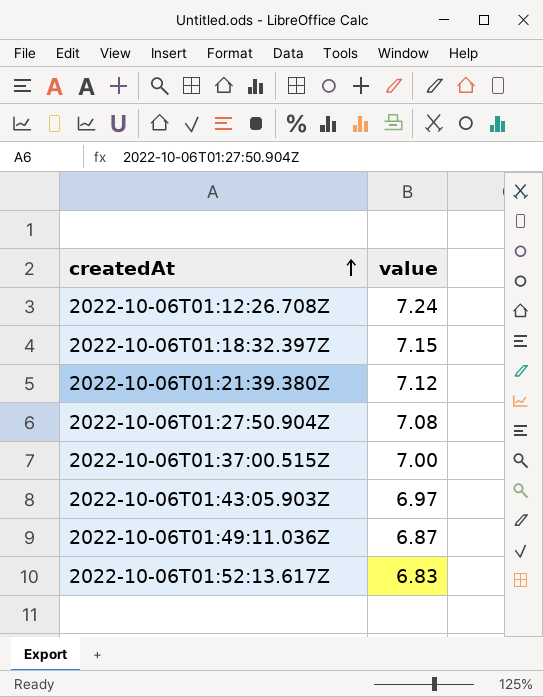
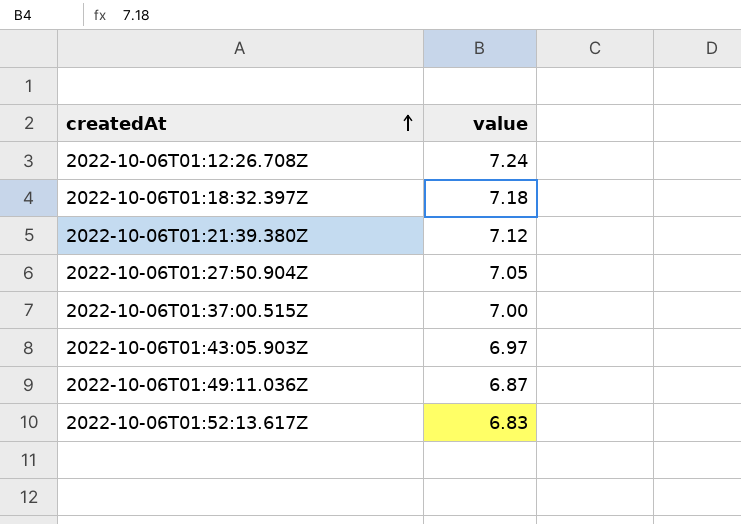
2022-10-06T01:18:32.397Z | value: 7.15 -> 7.18
2022-10-06T01:27:50.904Z | value: 7.08 -> 7.05

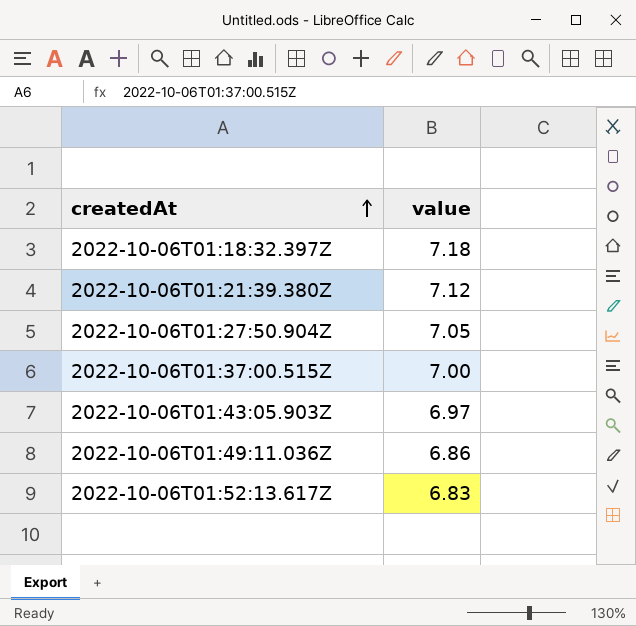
row 2022-10-06T01:12:26.708Z: 7.24 -> none
2022-10-06T01:49:11.036Z | value: 6.87 -> 6.86

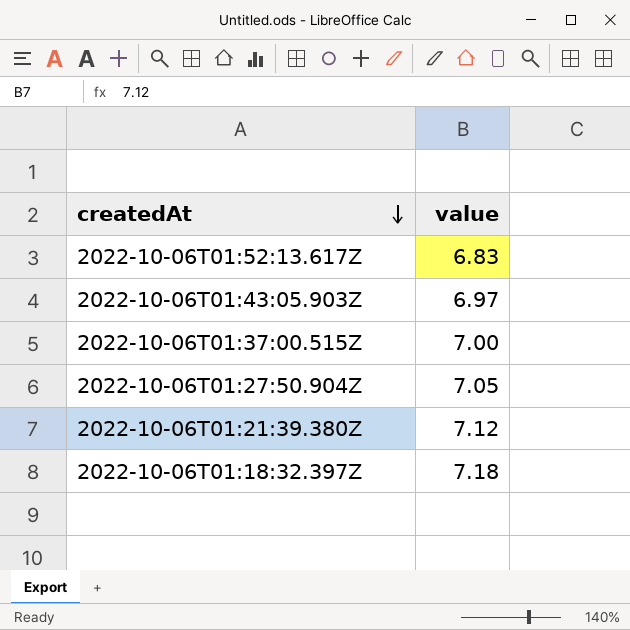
row order: createdAt ascending -> createdAt descending
row 2022-10-06T01:49:11.036Z: 6.86 -> none

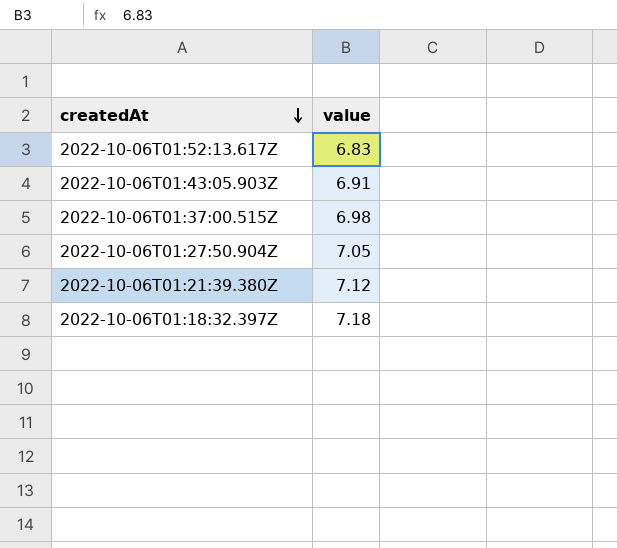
2022-10-06T01:43:05.903Z | value: 6.97 -> 6.91
2022-10-06T01:37:00.515Z | value: 7.00 -> 6.98

